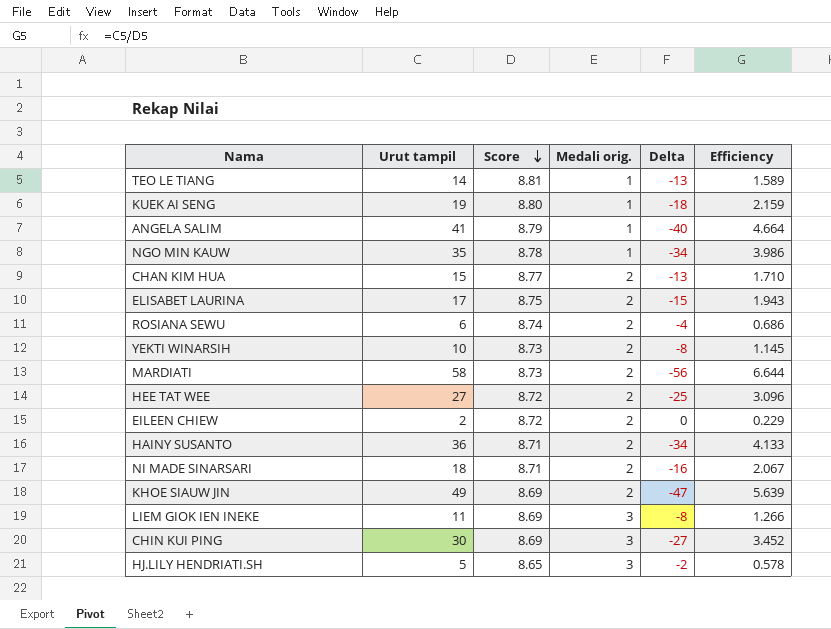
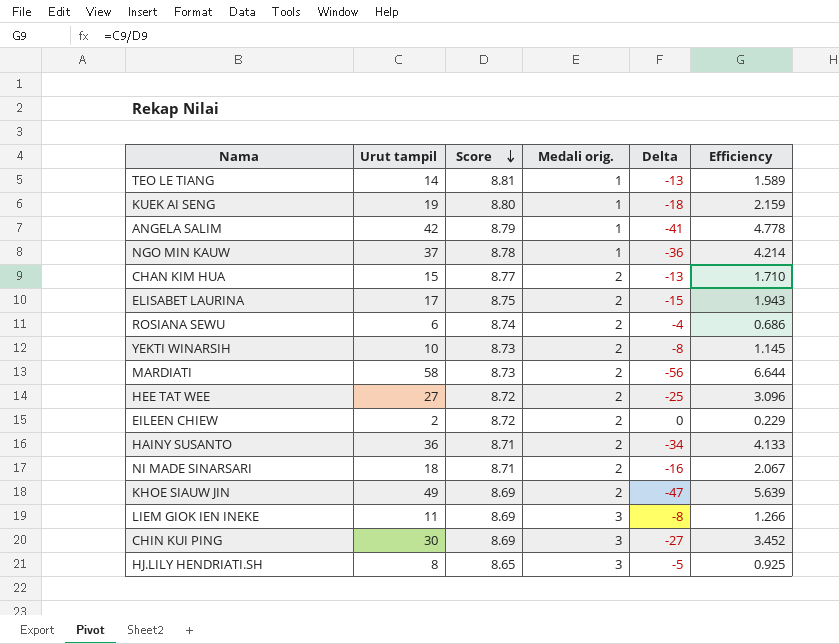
ANGELA SALIM | Urut tampil: 41 -> 42
ANGELA SALIM | Delta: -40 -> -41
ANGELA SALIM | Efficiency: 4.664 -> 4.778
NGO MIN KAUW | Urut tampil: 35 -> 37
NGO MIN KAUW | Delta: -34 -> -36
NGO MIN KAUW | Efficiency: 3.986 -> 4.214
HJ.LILY HENDRIATI.SH | Urut tampil: 5 -> 8
HJ.LILY HENDRIATI.SH | Delta: -2 -> -5
HJ.LILY HENDRIATI.SH | Efficiency: 0.578 -> 0.925

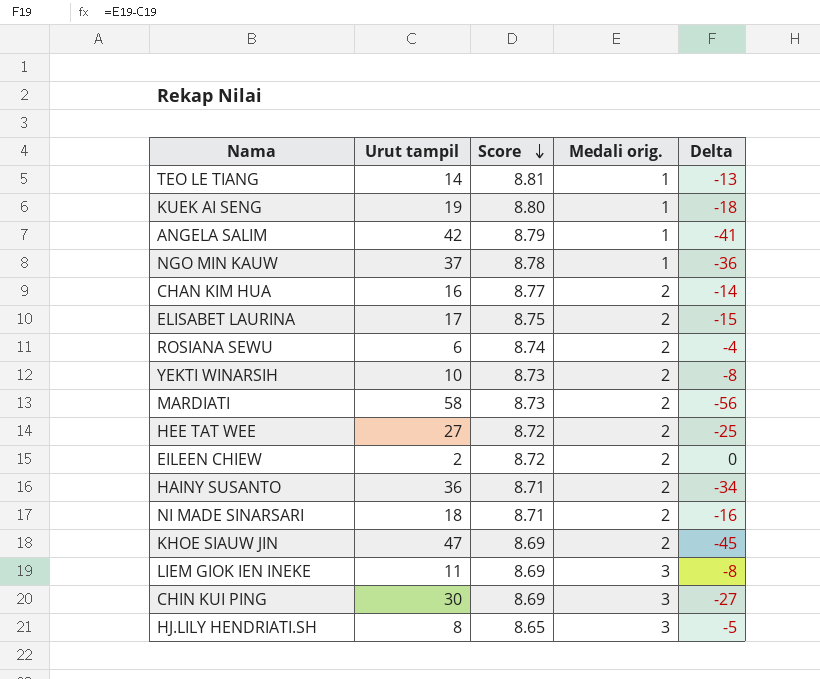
column Efficiency | formula: [Urut tampil] / [Score] -> none
CHAN KIM HUA | Urut tampil: 15 -> 16
CHAN KIM HUA | Delta: -13 -> -14
KHOE SIAUW JIN | Urut tampil: 49 -> 47
KHOE SIAUW JIN | Delta: -47 -> -45

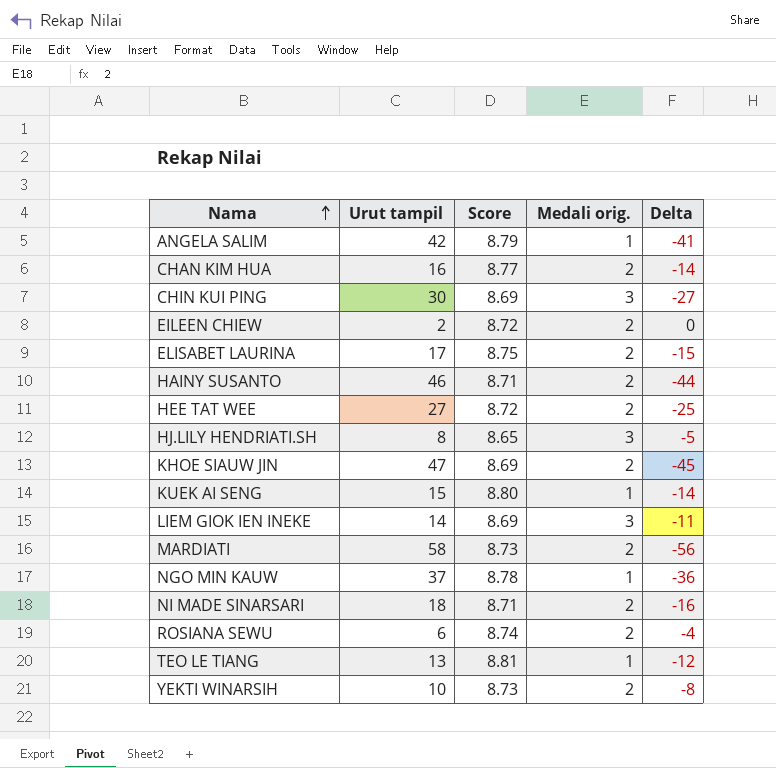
row order: Score descending -> Nama ascending
HAINY SUSANTO | Urut tampil: 36 -> 46
HAINY SUSANTO | Delta: -34 -> -44
KUEK AI SENG | Urut tampil: 19 -> 15
KUEK AI SENG | Delta: -18 -> -14
LIEM GIOK IEN INEKE | Urut tampil: 11 -> 14
LIEM GIOK IEN INEKE | Delta: -8 -> -11
TEO LE TIANG | Urut tampil: 14 -> 13
TEO LE TIANG | Delta: -13 -> -12

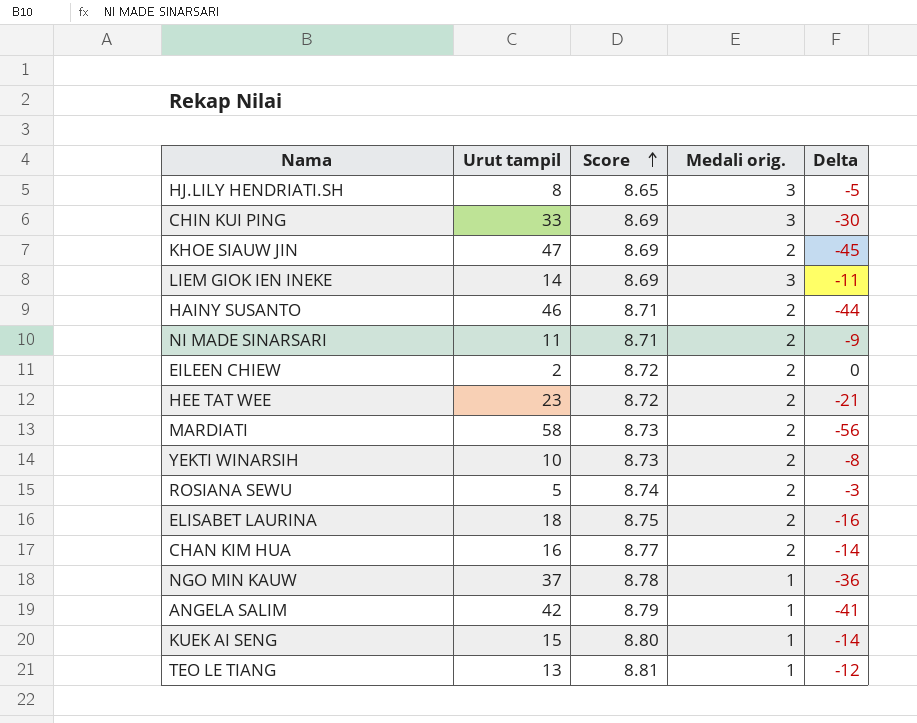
row order: Nama ascending -> Score ascending
CHIN KUI PING | Urut tampil: 30 -> 33
CHIN KUI PING | Delta: -27 -> -30
NI MADE SINARSARI | Urut tampil: 18 -> 11
NI MADE SINARSARI | Delta: -16 -> -9
HEE TAT WEE | Urut tampil: 27 -> 23
HEE TAT WEE | Delta: -25 -> -21
ROSIANA SEWU | Urut tampil: 6 -> 5
ROSIANA SEWU | Delta: -4 -> -3
ELISABET LAURINA | Urut tampil: 17 -> 18
ELISABET LAURINA | Delta: -15 -> -16

